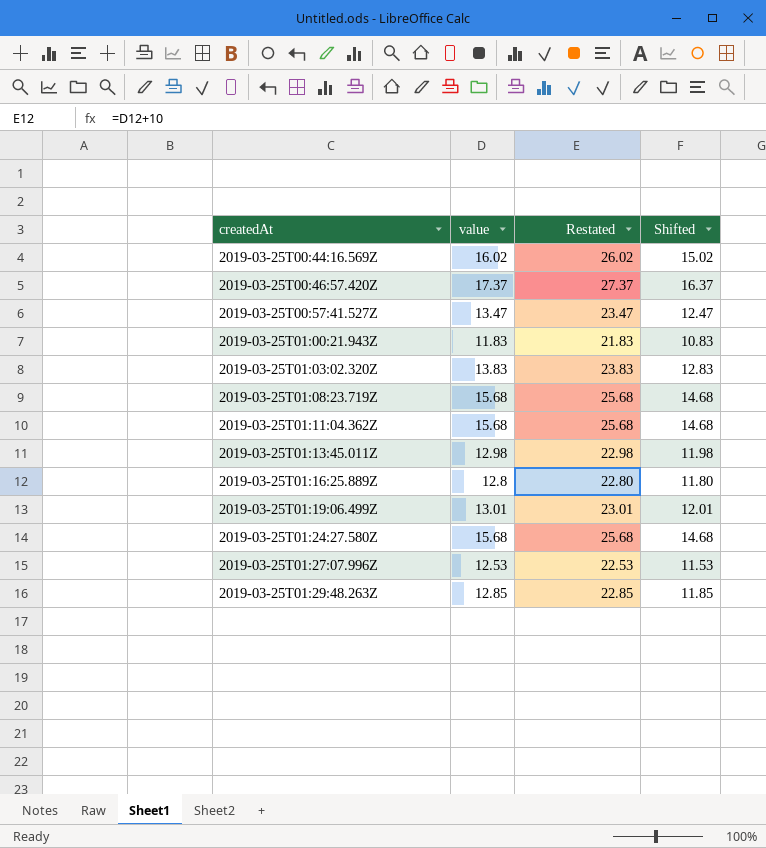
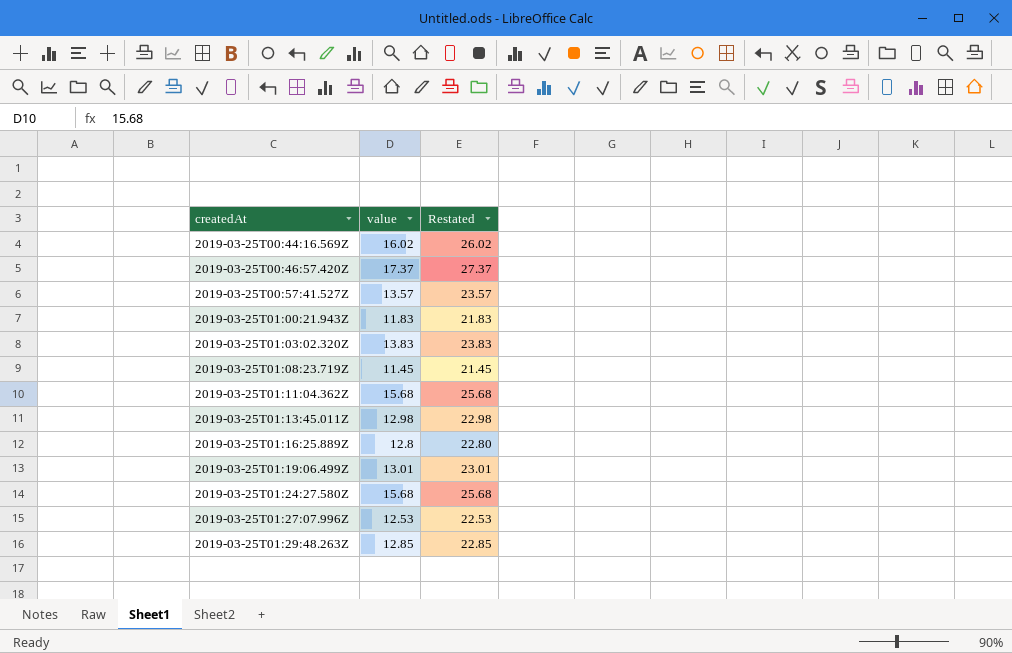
column Shifted | formula: [value] - 1 -> none
2019-03-25T00:57:41.527Z | value: 13.47 -> 13.57
2019-03-25T00:57:41.527Z | Restated: 23.47 -> 23.57
2019-03-25T01:08:23.719Z | value: 15.68 -> 11.45
2019-03-25T01:08:23.719Z | Restated: 25.68 -> 21.45

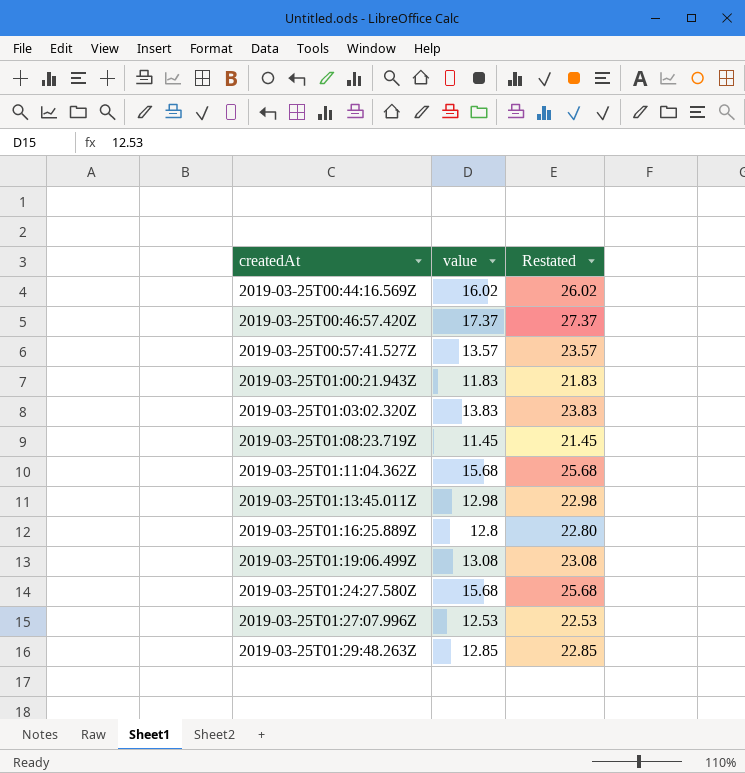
2019-03-25T01:19:06.499Z | value: 13.01 -> 13.08
2019-03-25T01:19:06.499Z | Restated: 23.01 -> 23.08

